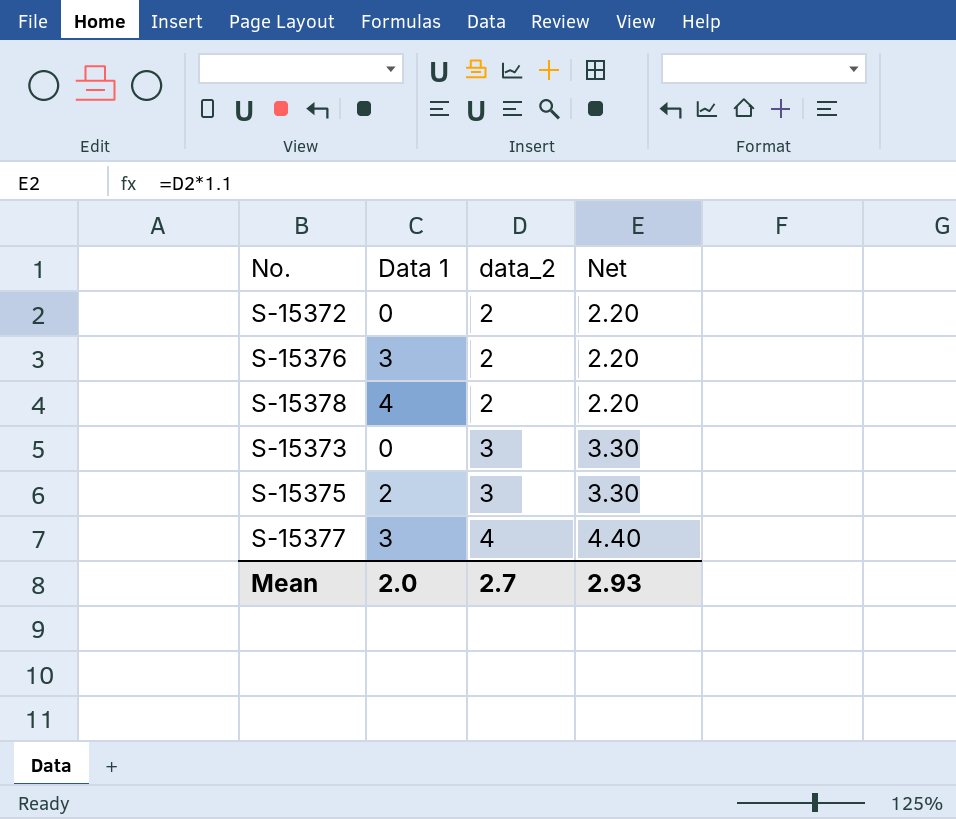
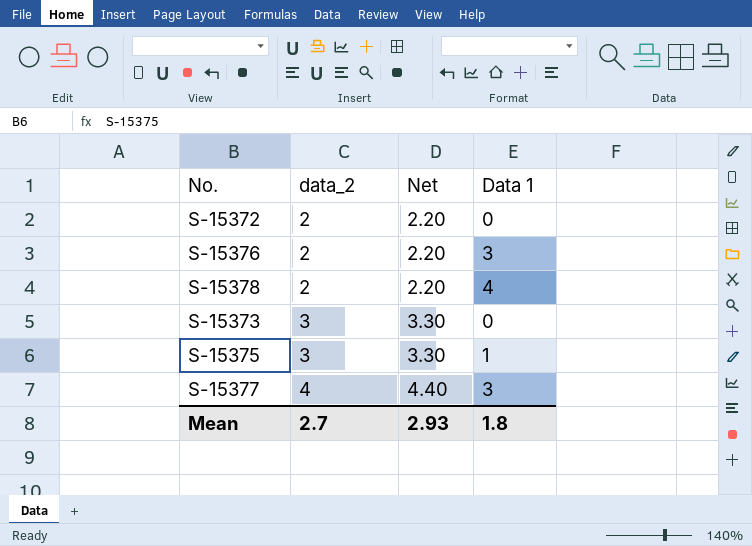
column Data 1 | position: 2 -> 4
S-15375 | Data 1: 2 -> 1
Mean | Data 1: 2.0 -> 1.8

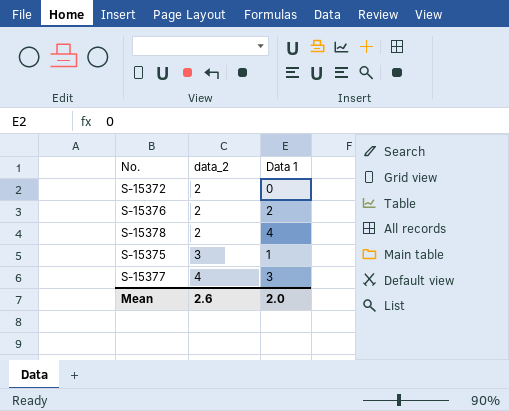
column Net | formula: [data_2] * 1.1 -> none
row S-15373: 3 | 3.30 | 0 -> none
S-15376 | Data 1: 3 -> 2
Mean | data_2: 2.7 -> 2.6
Mean | Data 1: 1.8 -> 2.0

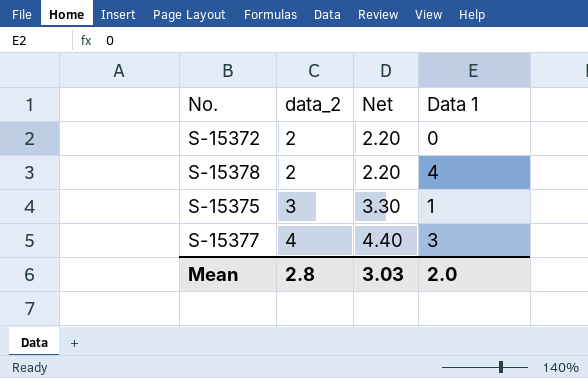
column Net | formula: none -> [data_2] * 1.1
row S-15376: 2 | 2 -> none
Mean | data_2: 2.6 -> 2.8

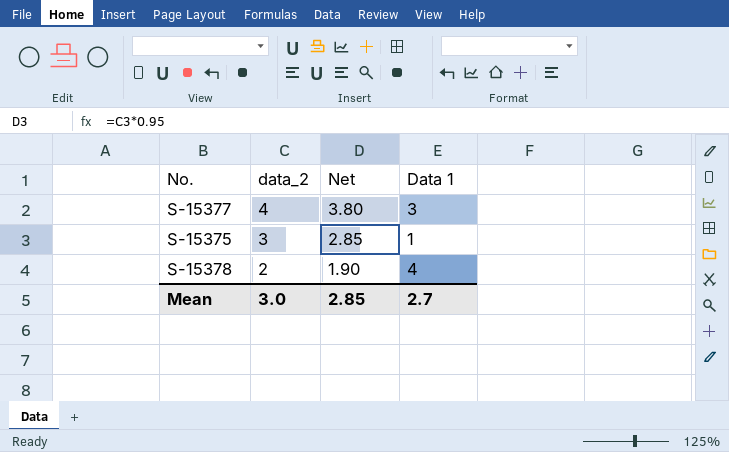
row order: data_2 ascending -> data_2 descending
column Net | formula: [data_2] * 1.1 -> [data_2] * 0.95
row S-15372: 2 | 2.20 | 0 -> none
Mean | data_2: 2.8 -> 3.0
Mean | Net: 3.03 -> 2.85
Mean | Data 1: 2.0 -> 2.7

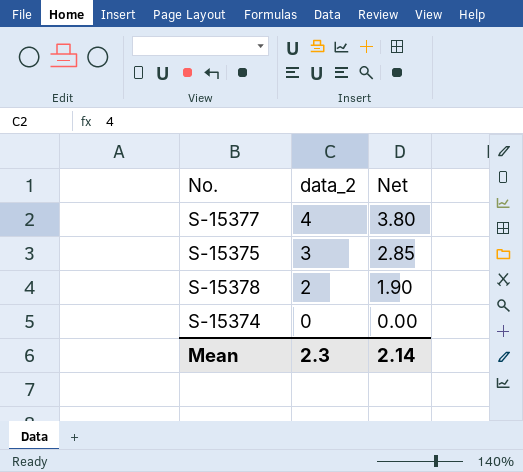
column Data 1 | position: 4 -> none
row S-15374: none -> 0 | 0.00
Mean | data_2: 3.0 -> 2.3
Mean | Net: 2.85 -> 2.14

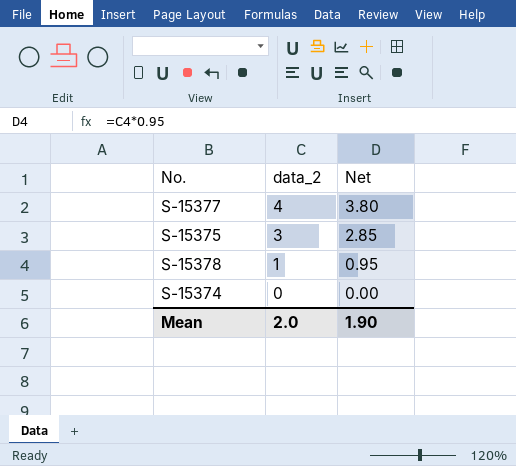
S-15378 | data_2: 2 -> 1
S-15378 | Net: 1.90 -> 0.95
Mean | data_2: 2.3 -> 2.0
Mean | Net: 2.14 -> 1.90

